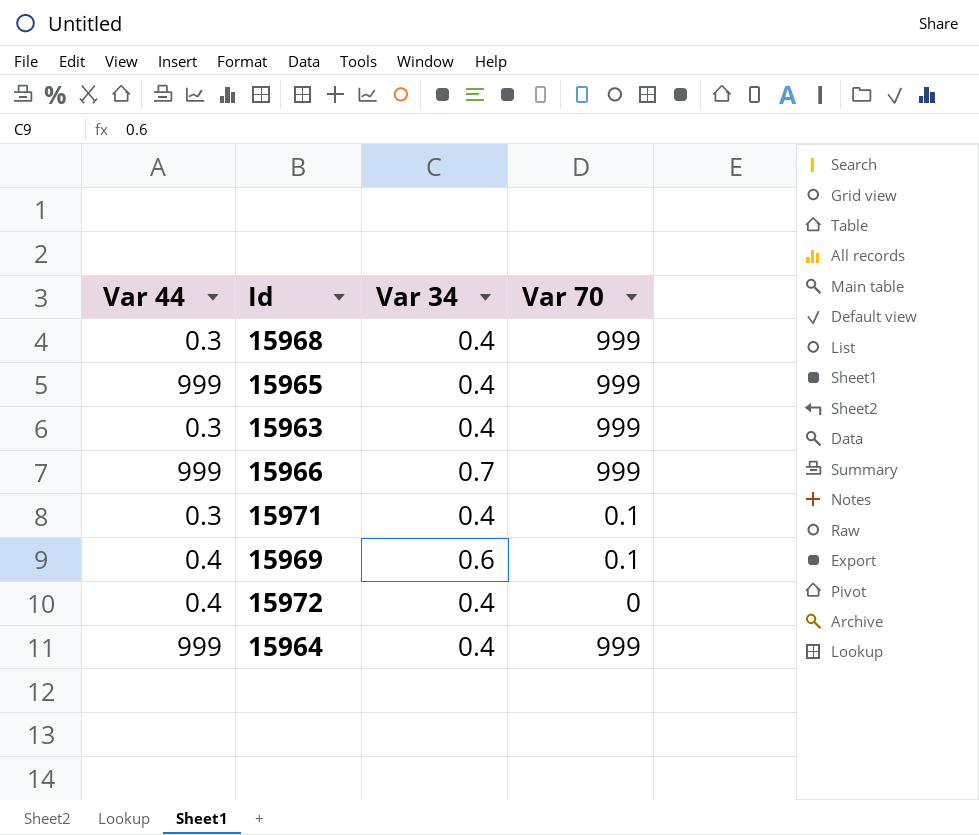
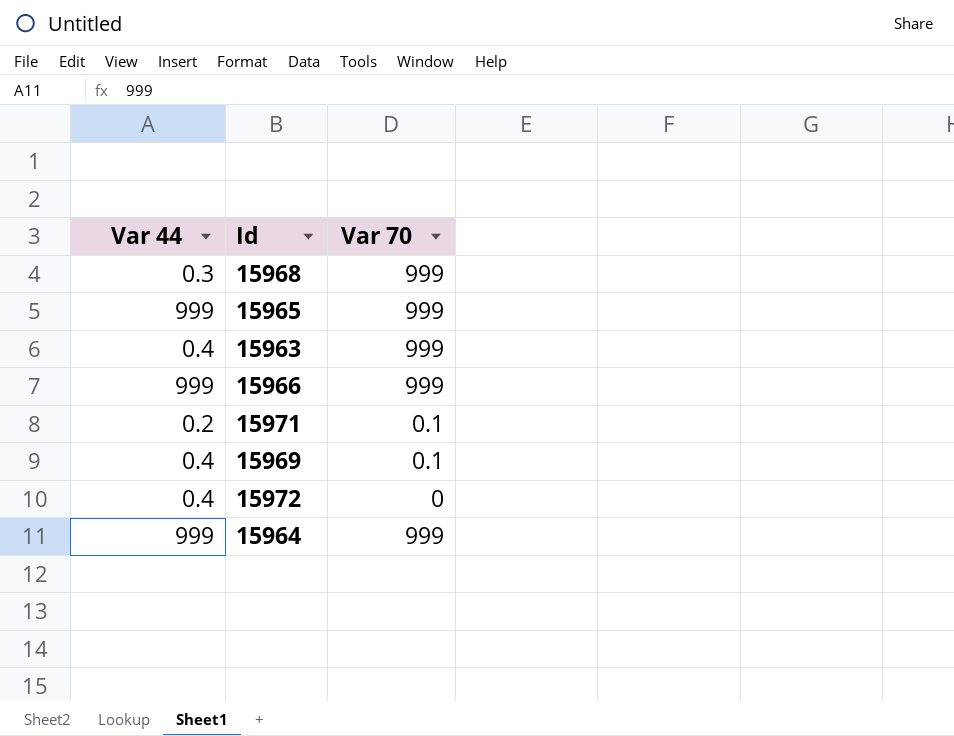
column Var 34 | position: 3 -> none
15963 | Var 44: 0.3 -> 0.4
15971 | Var 44: 0.3 -> 0.2

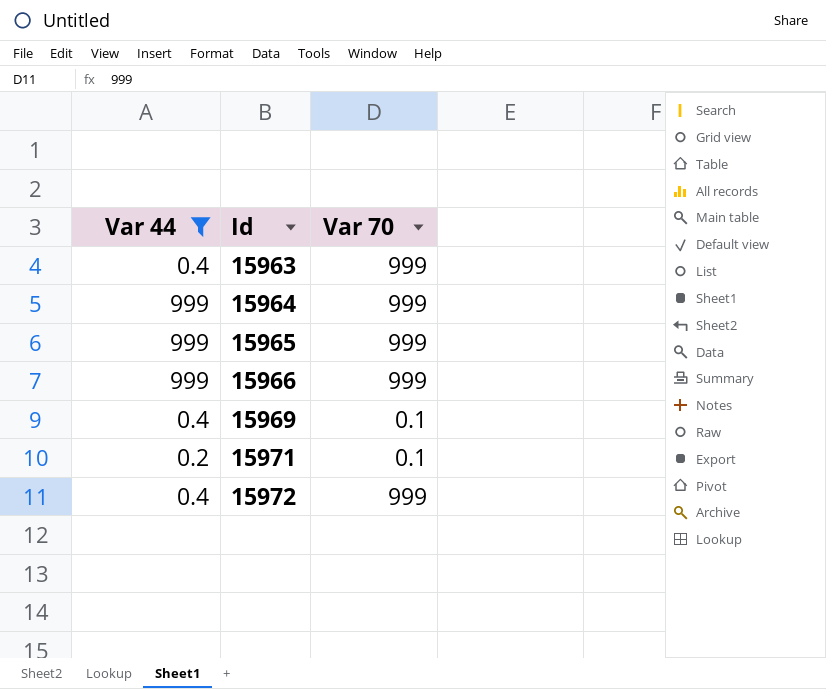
filter: none -> Var 44 != 0.3
row order: none -> Id ascending
15972 | Var 70: 0 -> 999

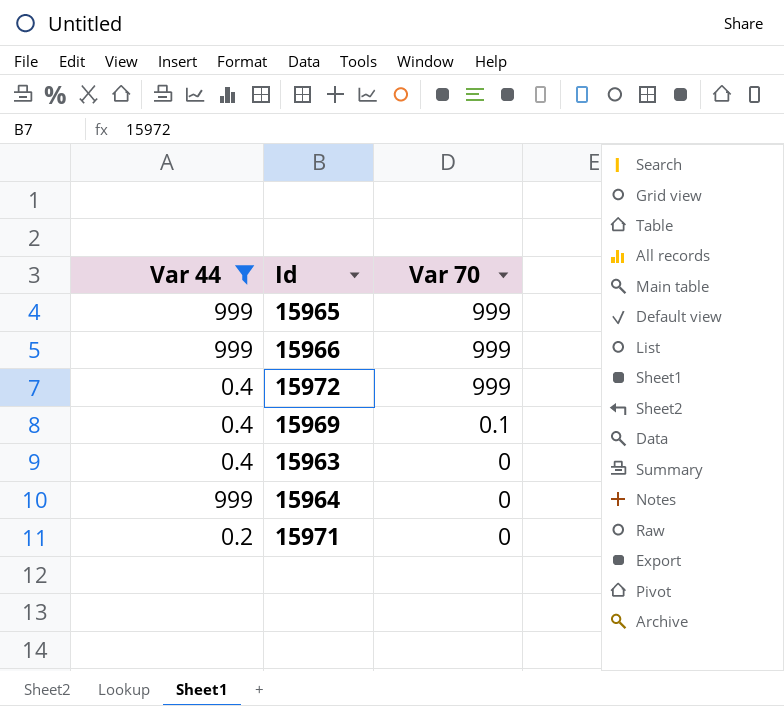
row order: Id ascending -> Var 70 descending
15963 | Var 70: 999 -> 0
15964 | Var 70: 999 -> 0
15971 | Var 70: 0.1 -> 0

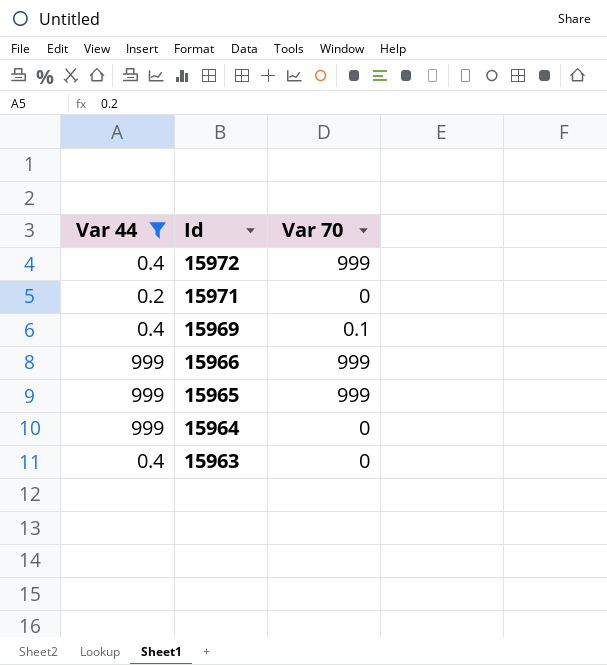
row order: Var 70 descending -> Id descending

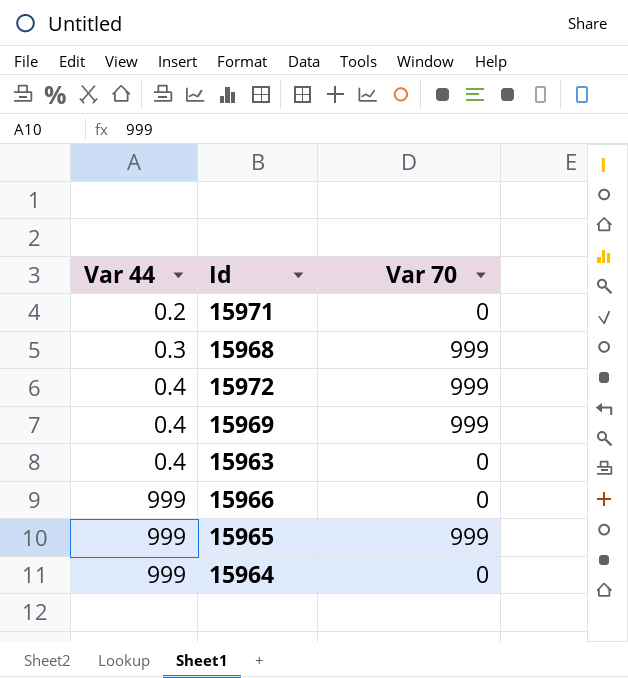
filter: Var 44 != 0.3 -> none
row order: Id descending -> Var 44 ascending
15969 | Var 70: 0.1 -> 999
15966 | Var 70: 999 -> 0

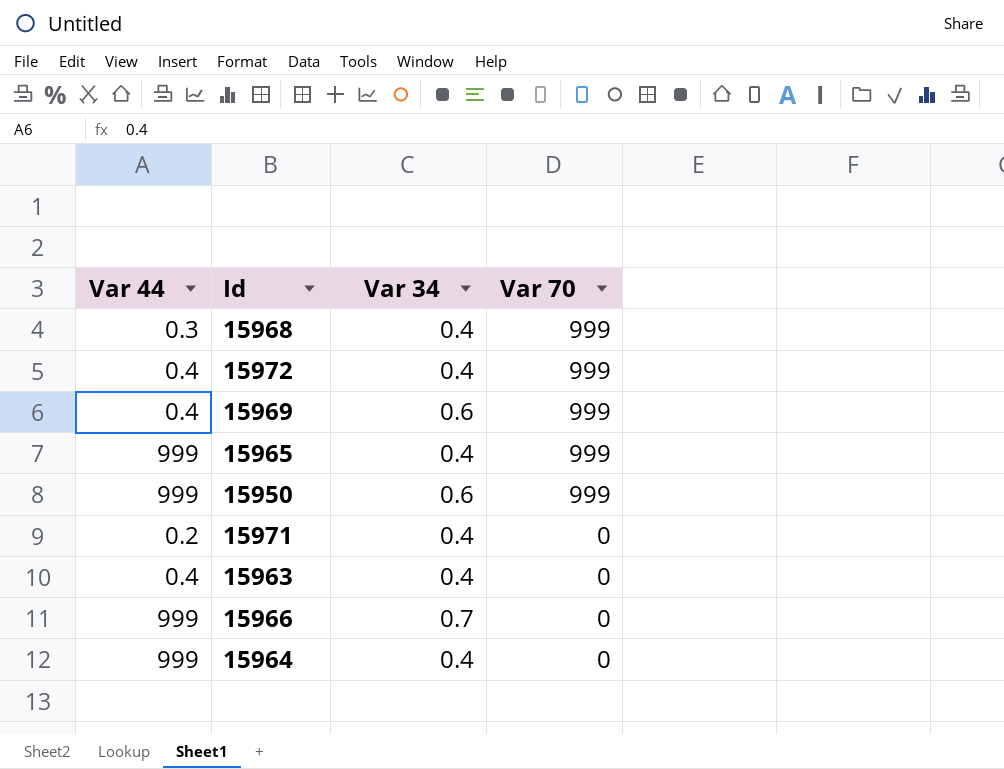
row order: Var 44 ascending -> Var 70 descending
column Var 34 | position: none -> 3
row 15950: none -> 999 | 0.6 | 999

